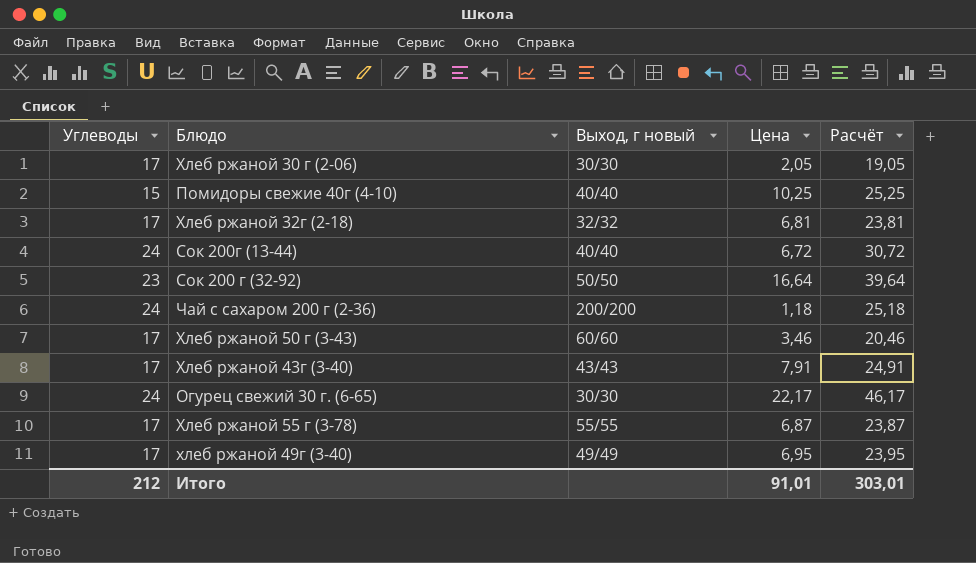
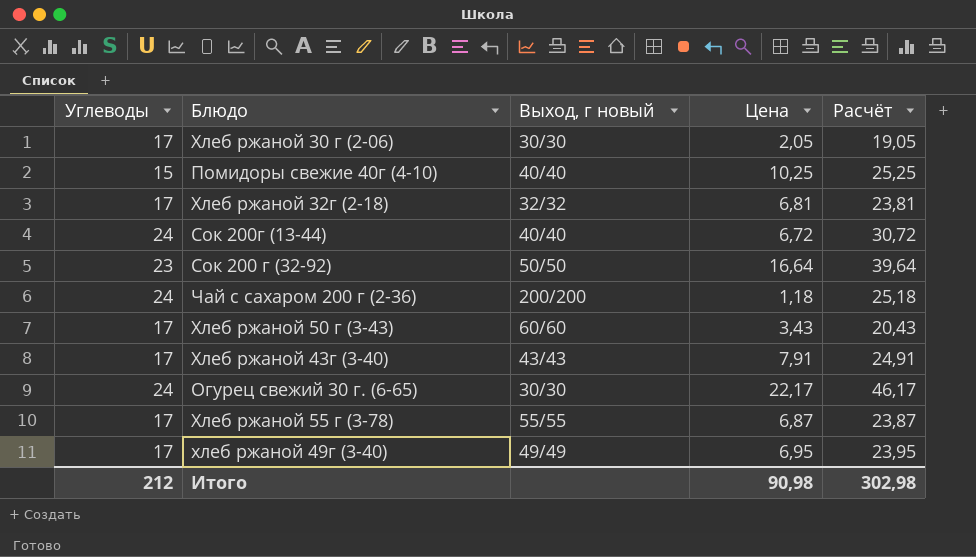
Хлеб ржаной 50 г (3-43) | Цена: 3,46 -> 3,43
Хлеб ржаной 50 г (3-43) | Расчёт: 20,46 -> 20,43
Итого | Цена: 91,01 -> 90,98
Итого | Расчёт: 303,01 -> 302,98

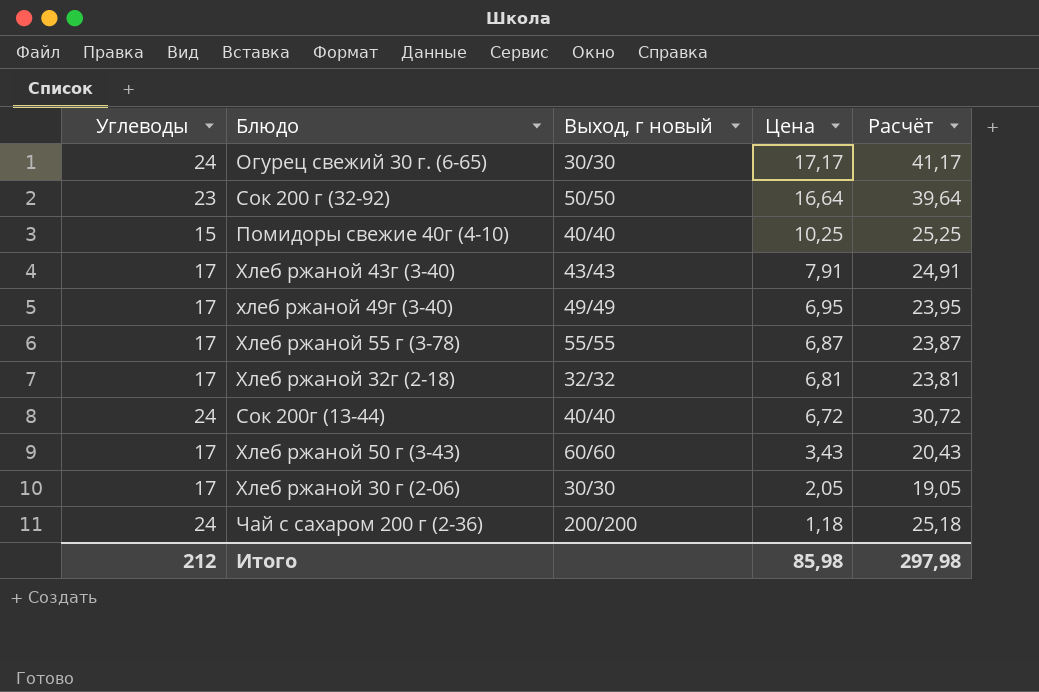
row order: none -> Цена descending
Огурец свежий 30 г. (6-65) | Цена: 22,17 -> 17,17
Огурец свежий 30 г. (6-65) | Расчёт: 46,17 -> 41,17
Итого | Цена: 90,98 -> 85,98
Итого | Расчёт: 302,98 -> 297,98

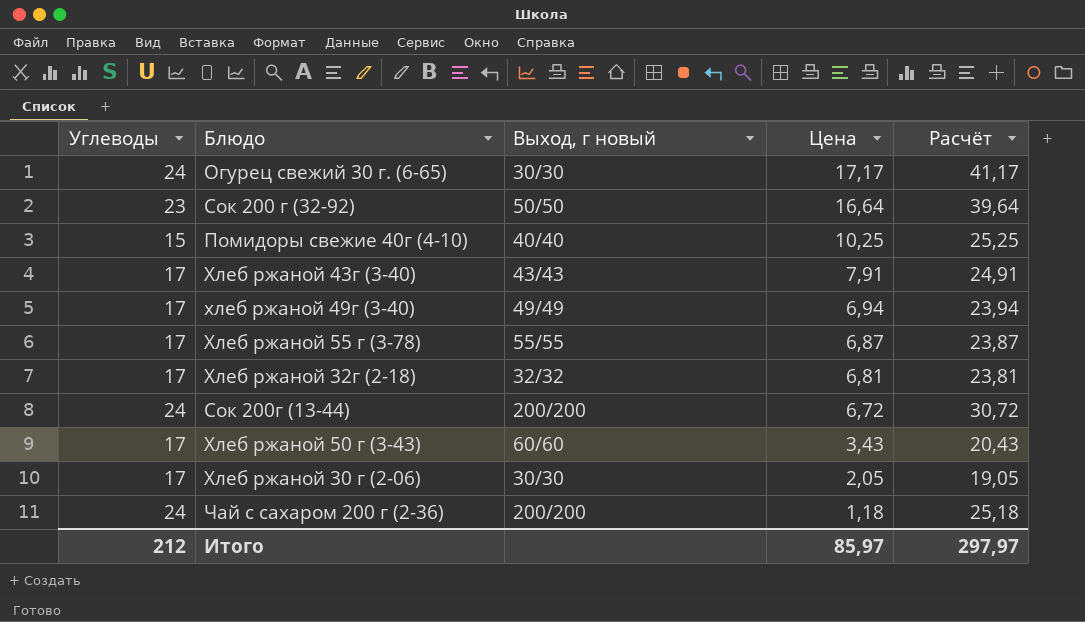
хлеб ржаной 49г (3-40) | Цена: 6,95 -> 6,94
хлеб ржаной 49г (3-40) | Расчёт: 23,95 -> 23,94
Сок 200г (13-44) | Выход, г новый: 40/40 -> 200/200
Итого | Цена: 85,98 -> 85,97
Итого | Расчёт: 297,98 -> 297,97

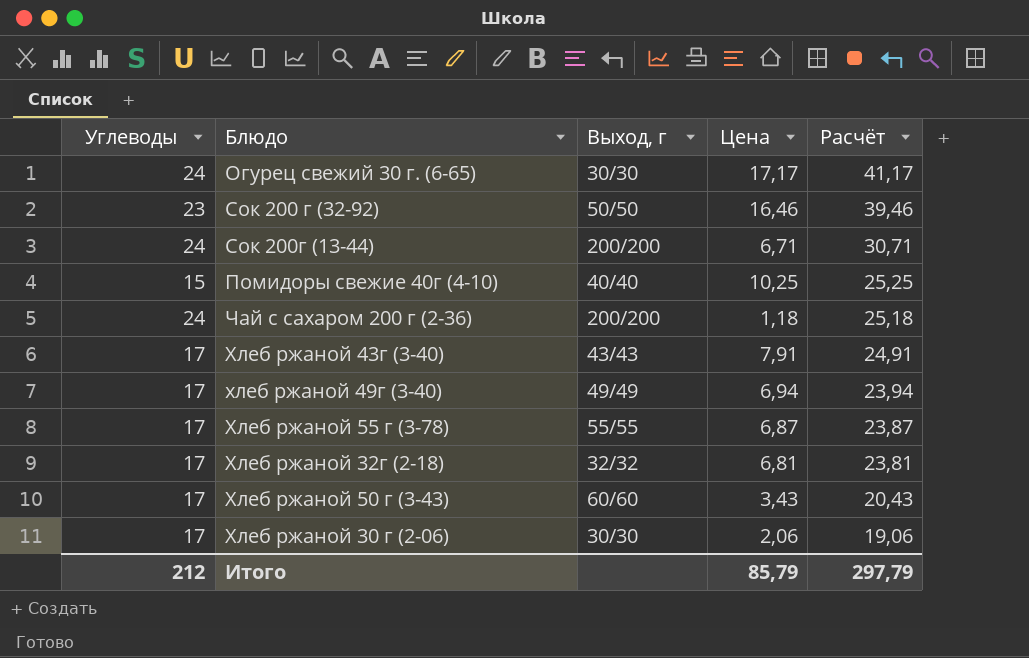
row order: Цена descending -> Расчёт descending
column name: Выход, г новый -> Выход, г
Сок 200 г (32-92) | Цена: 16,64 -> 16,46
Сок 200 г (32-92) | Расчёт: 39,64 -> 39,46
Сок 200г (13-44) | Цена: 6,72 -> 6,71
Сок 200г (13-44) | Расчёт: 30,72 -> 30,71
Хлеб ржаной 30 г (2-06) | Цена: 2,05 -> 2,06
Хлеб ржаной 30 г (2-06) | Расчёт: 19,05 -> 19,06
Итого | Цена: 85,97 -> 85,79
Итого | Расчёт: 297,97 -> 297,79

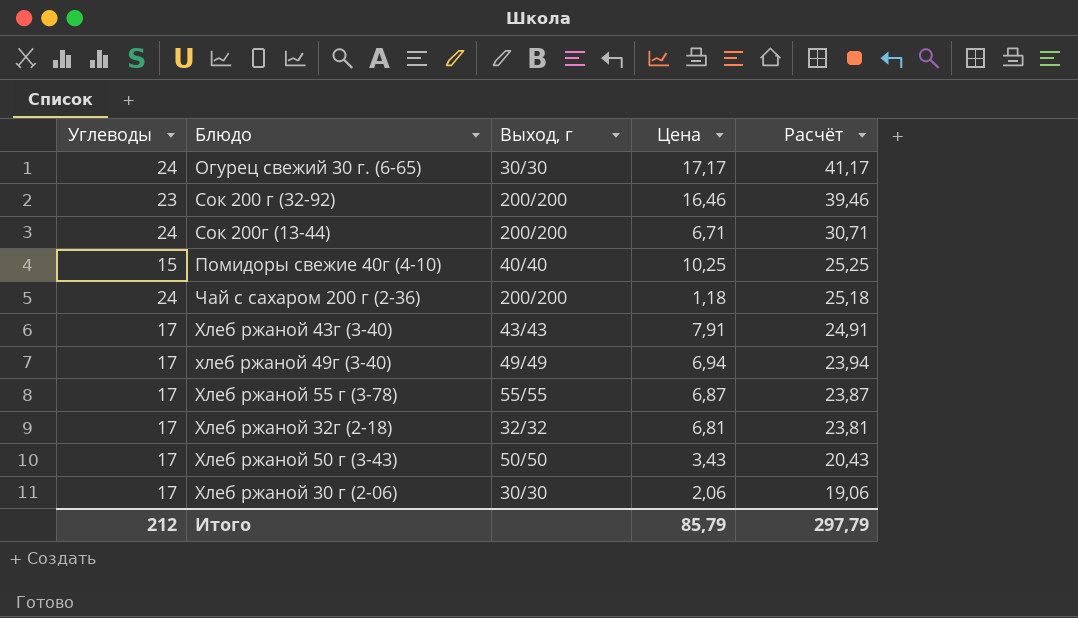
Сок 200 г (32-92) | Выход, г: 50/50 -> 200/200
Хлеб ржаной 50 г (3-43) | Выход, г: 60/60 -> 50/50

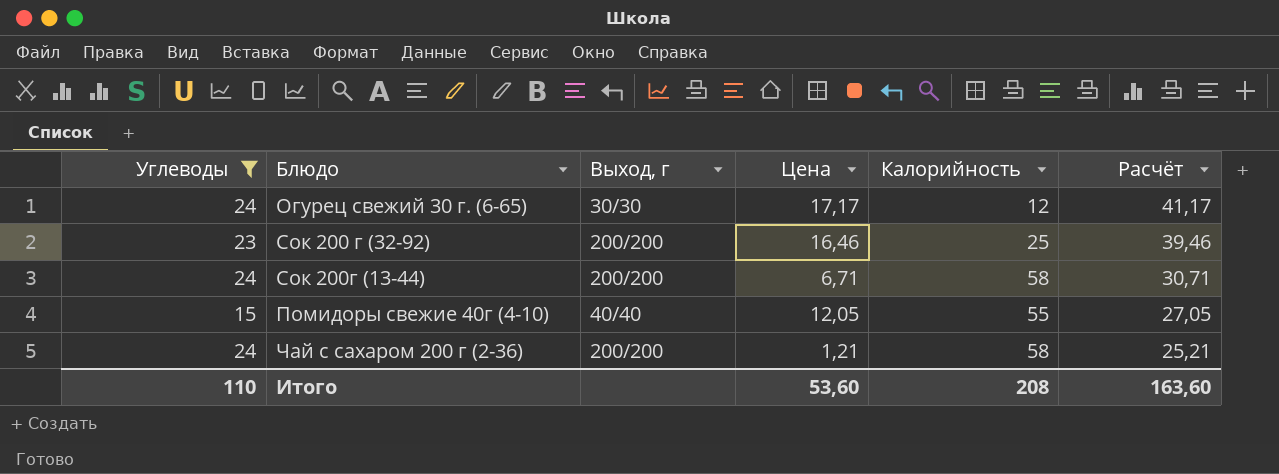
filter: none -> Углеводы != 17
column Калорийность | position: none -> 5
Помидоры свежие 40г (4-10) | Цена: 10,25 -> 12,05
Помидоры свежие 40г (4-10) | Расчёт: 25,25 -> 27,05
Чай с сахаром 200 г (2-36) | Цена: 1,18 -> 1,21
Чай с сахаром 200 г (2-36) | Расчёт: 25,18 -> 25,21
Итого | Углеводы: 212 -> 110
Итого | Цена: 85,79 -> 53,60
Итого | Расчёт: 297,79 -> 163,60

